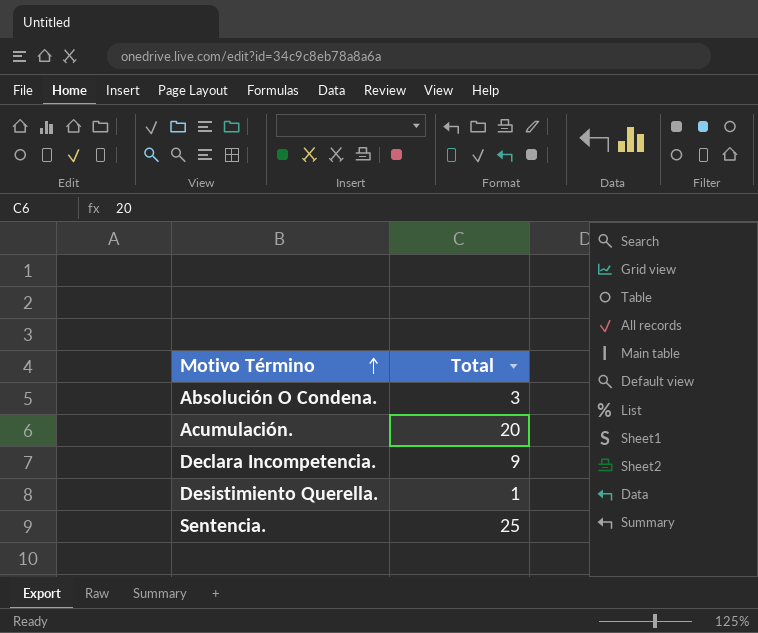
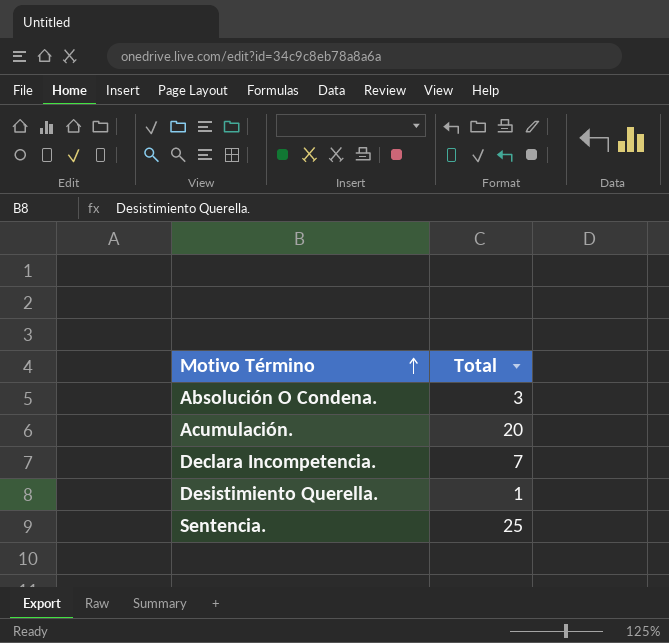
Declara Incompetencia. | Total: 9 -> 7

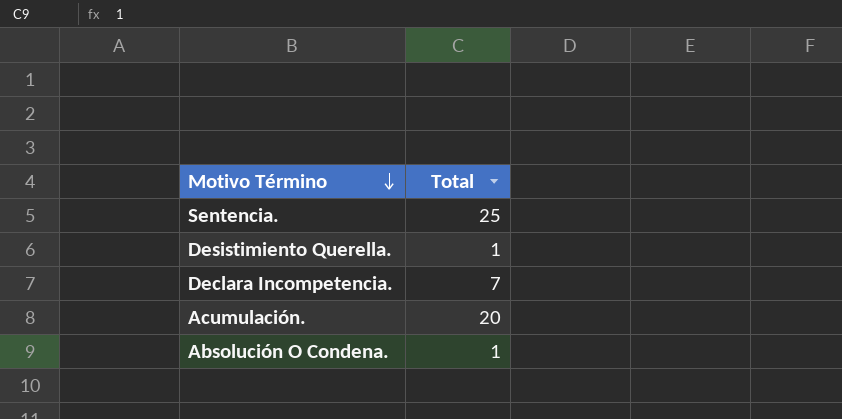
row order: Motivo Término ascending -> Motivo Término descending
Absolución O Condena. | Total: 3 -> 1

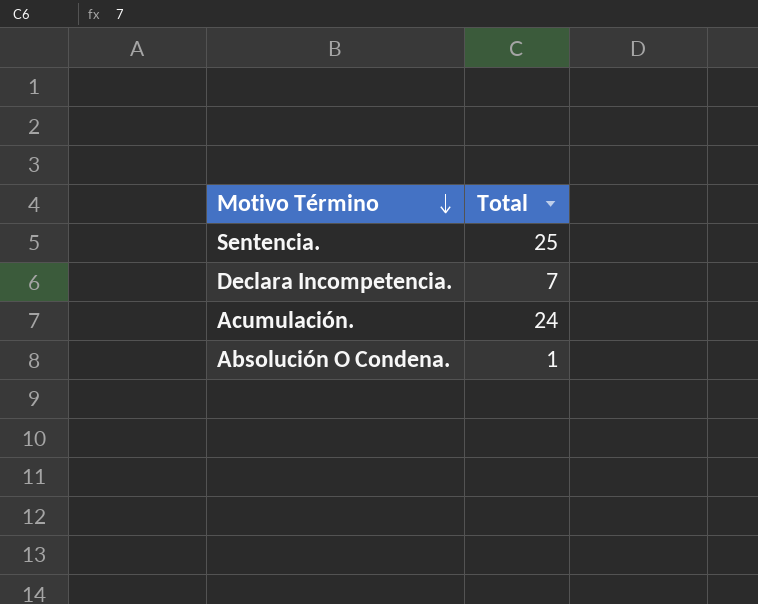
row Desistimiento Querella.: 1 -> none
Acumulación. | Total: 20 -> 24

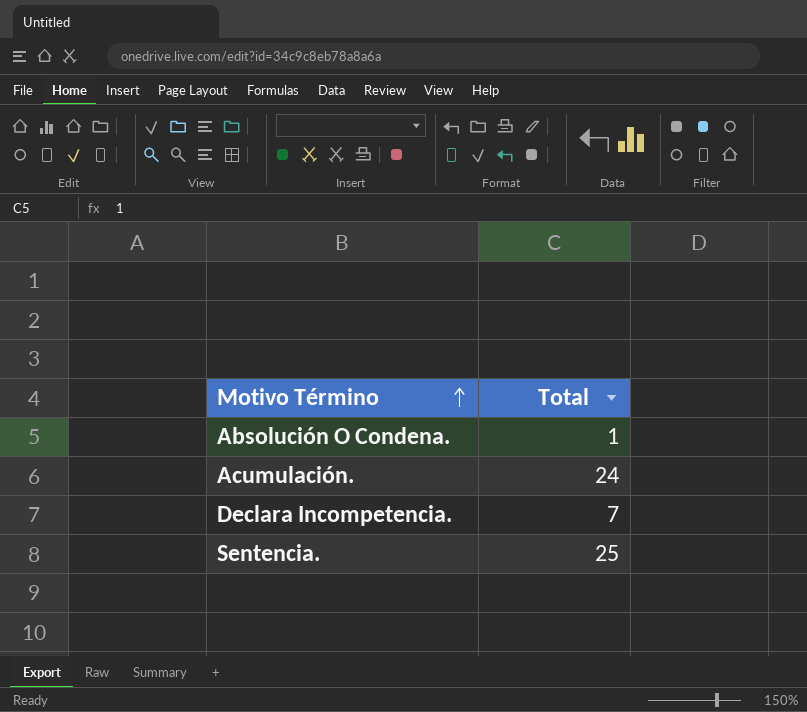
row order: Motivo Término descending -> Motivo Término ascending

